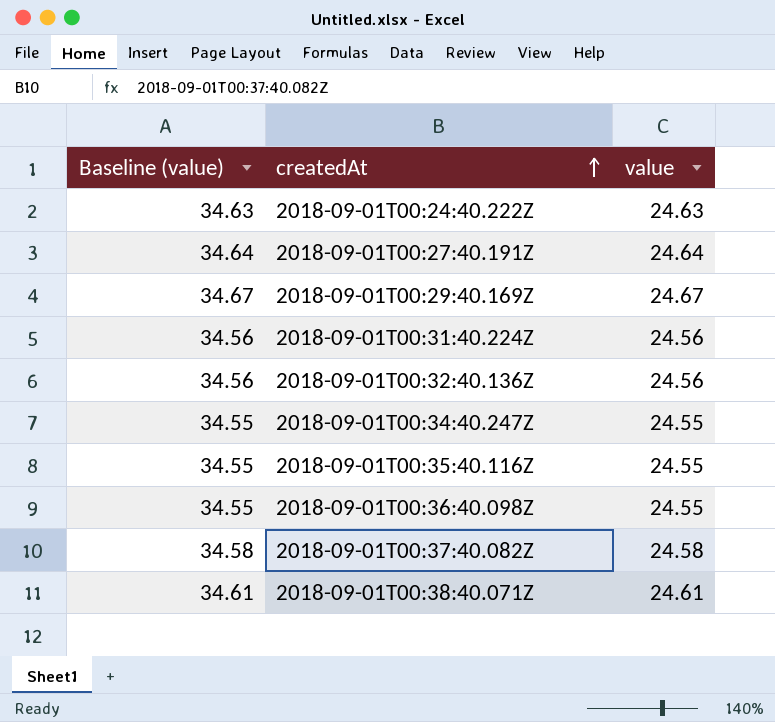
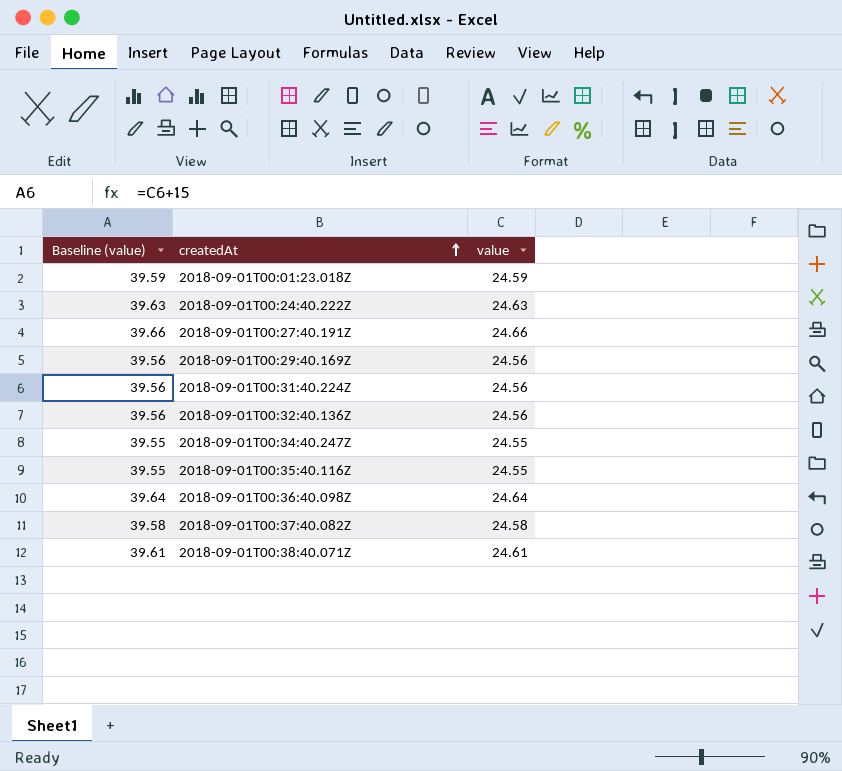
column Baseline (value) | formula: [value] + 10 -> [value] + 15
row 2018-09-01T00:01:23.018Z: none -> 39.59 | 24.59
2018-09-01T00:27:40.191Z | value: 24.64 -> 24.66
2018-09-01T00:29:40.169Z | value: 24.67 -> 24.56
2018-09-01T00:36:40.098Z | value: 24.55 -> 24.64

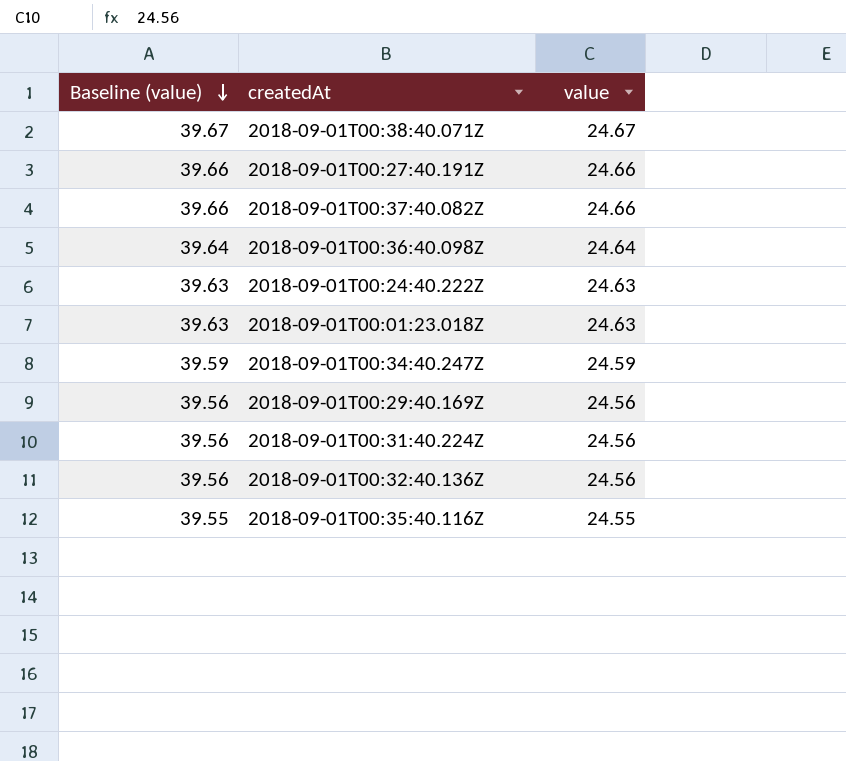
row order: createdAt ascending -> Baseline (value) descending
2018-09-01T00:38:40.071Z | Baseline (value): 39.61 -> 39.67
2018-09-01T00:38:40.071Z | value: 24.61 -> 24.67
2018-09-01T00:37:40.082Z | Baseline (value): 39.58 -> 39.66
2018-09-01T00:37:40.082Z | value: 24.58 -> 24.66
2018-09-01T00:01:23.018Z | Baseline (value): 39.59 -> 39.63
2018-09-01T00:01:23.018Z | value: 24.59 -> 24.63
2018-09-01T00:34:40.247Z | Baseline (value): 39.55 -> 39.59
2018-09-01T00:34:40.247Z | value: 24.55 -> 24.59

